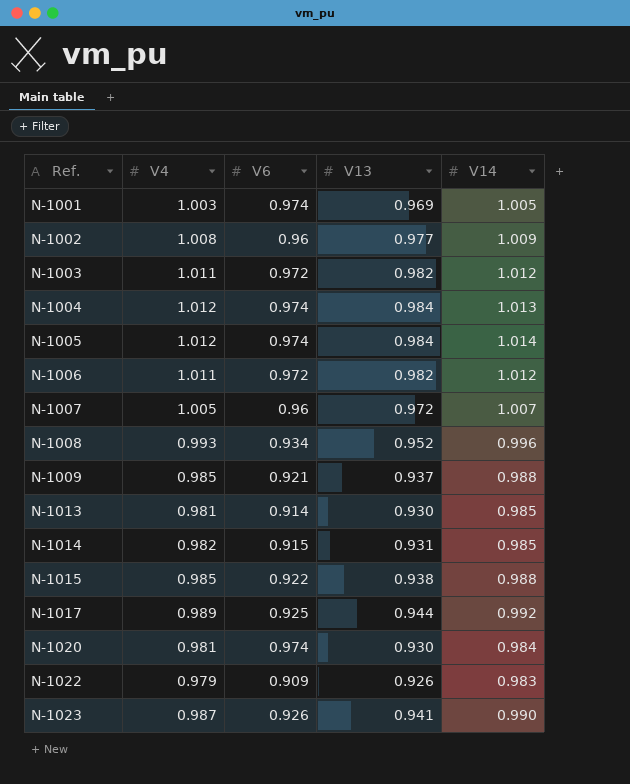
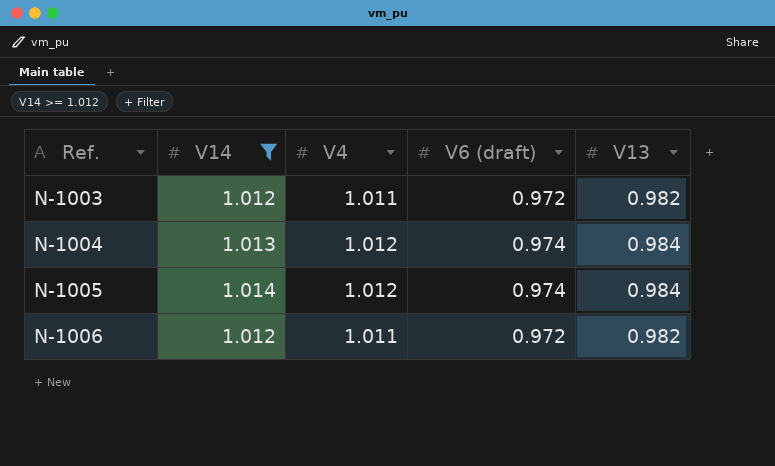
filter: none -> V14 >= 1.012
column V14 | position: 5 -> 2
column name: V6 -> V6 (draft)

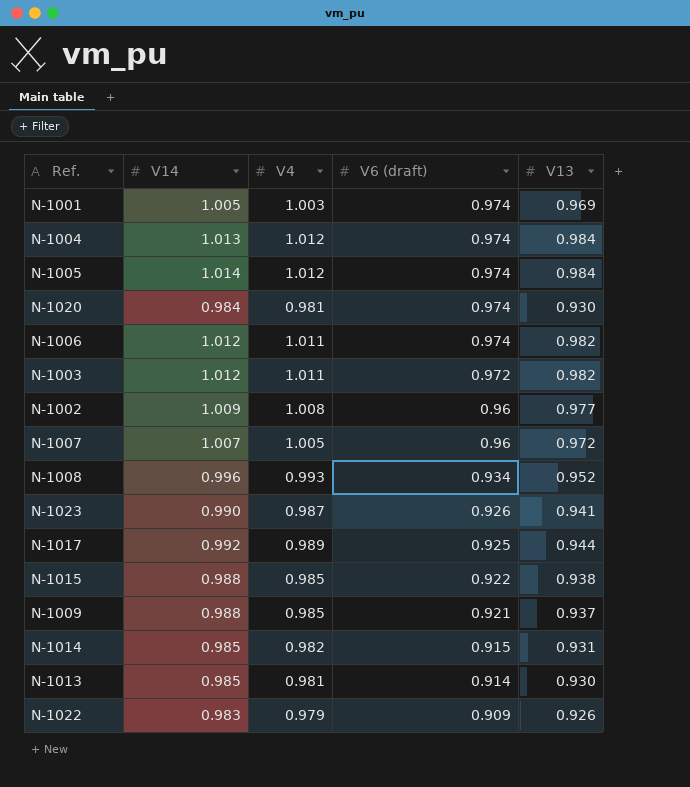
filter: V14 >= 1.012 -> none
row order: Ref. ascending -> V6 (draft) descending
N-1006 | V6 (draft): 0.972 -> 0.974

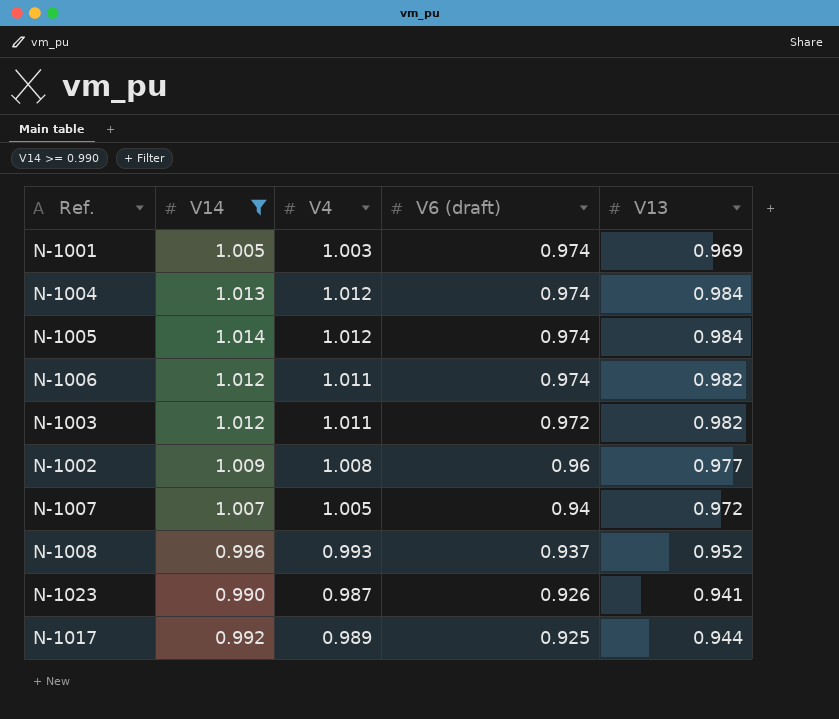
filter: none -> V14 >= 0.990
N-1007 | V6 (draft): 0.96 -> 0.94
N-1008 | V6 (draft): 0.934 -> 0.937

